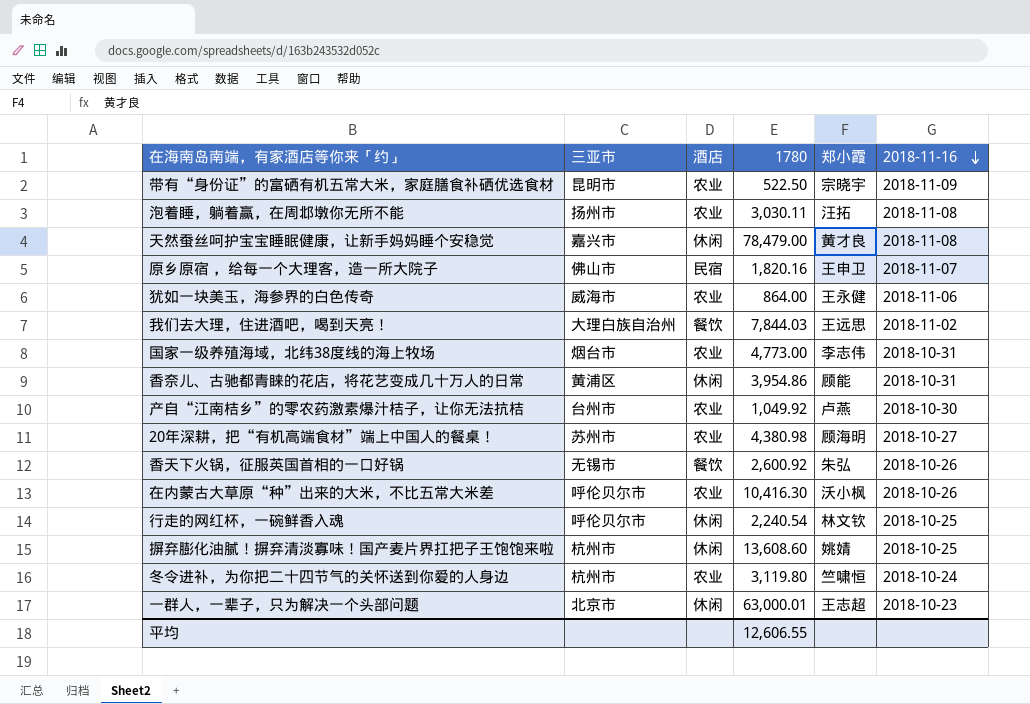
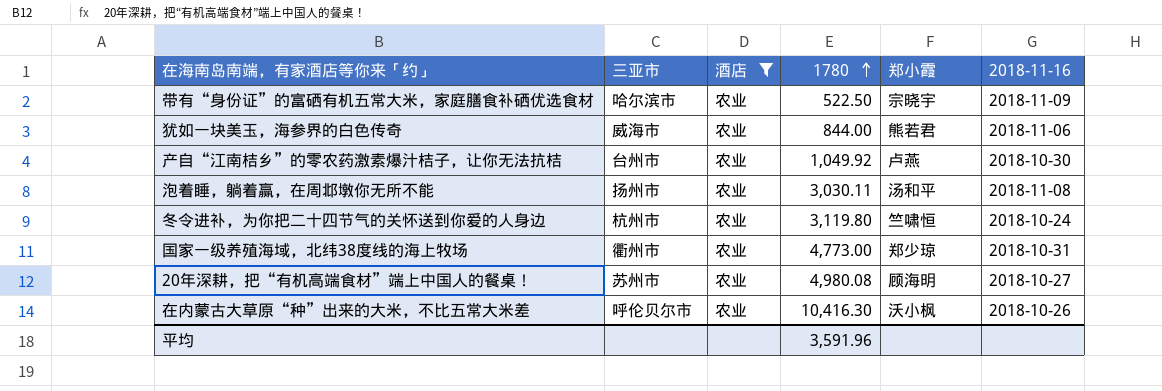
filter: none -> 酒店 = 农业
row order: 2018-11-16 descending -> 1780 ascending
带有“身份证”的富硒有机五常大米，家庭膳食补硒优选食材 | 三亚市: 昆明市 -> 哈尔滨市
犹如一块美玉，海参界的白色传奇 | 1780: 864.00 -> 844.00
犹如一块美玉，海参界的白色传奇 | 郑小霞: 王永健 -> 熊若君
泡着睡，躺着赢，在周邶墩你无所不能 | 郑小霞: 汪拓 -> 汤和平
国家一级养殖海域，北纬38度线的海上牧场 | 三亚市: 烟台市 -> 衢州市
国家一级养殖海域，北纬38度线的海上牧场 | 郑小霞: 李志伟 -> 郑少琼
20年深耕，把“有机高端食材”端上中国人的餐桌！ | 1780: 4,380.98 -> 4,980.08
平均 | 1780: 12,606.55 -> 3,591.96

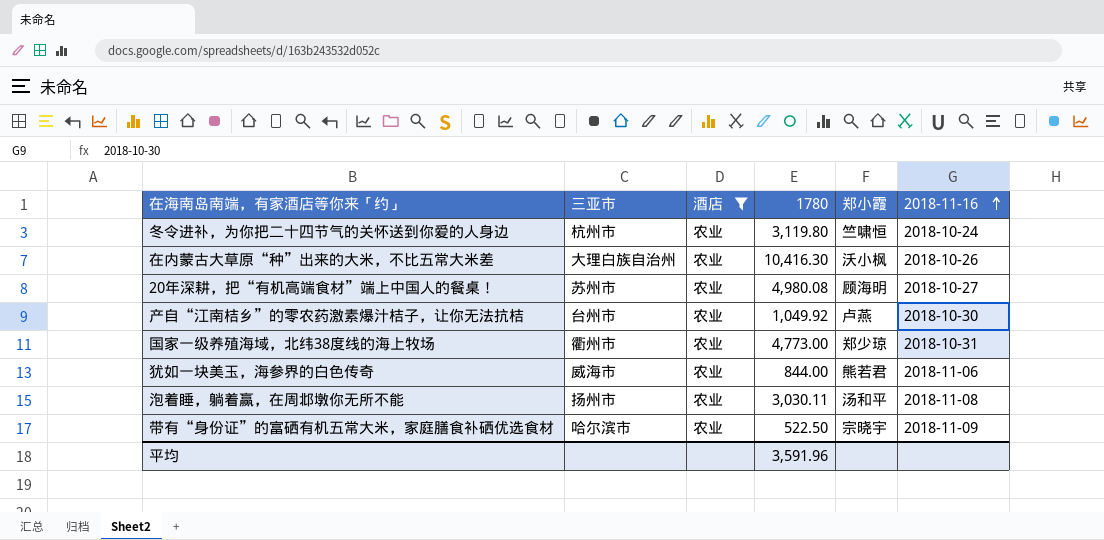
row order: 1780 ascending -> 2018-11-16 ascending
在内蒙古大草原“种”出来的大米，不比五常大米差 | 三亚市: 呼伦贝尔市 -> 大理白族自治州

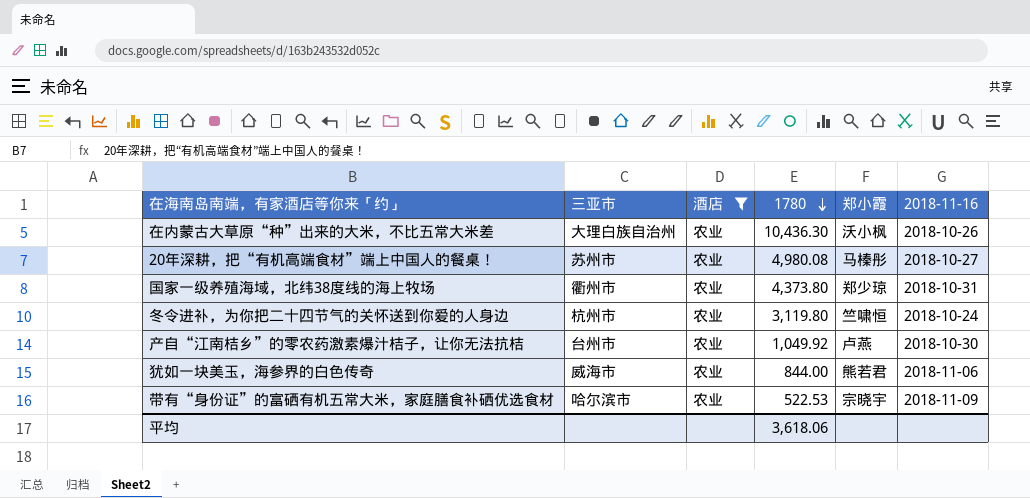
row order: 2018-11-16 ascending -> 1780 descending
row 泡着睡，躺着赢，在周邶墩你无所不能: 扬州市 | 农业 | 3,030.11 | 汤和平 | 2018-11-08 -> none
在内蒙古大草原“种”出来的大米，不比五常大米差 | 1780: 10,416.30 -> 10,436.30
20年深耕，把“有机高端食材”端上中国人的餐桌！ | 郑小霞: 顾海明 -> 马榛彤
国家一级养殖海域，北纬38度线的海上牧场 | 1780: 4,773.00 -> 4,373.80
带有“身份证”的富硒有机五常大米，家庭膳食补硒优选食材 | 1780: 522.50 -> 522.53
平均 | 1780: 3,591.96 -> 3,618.06

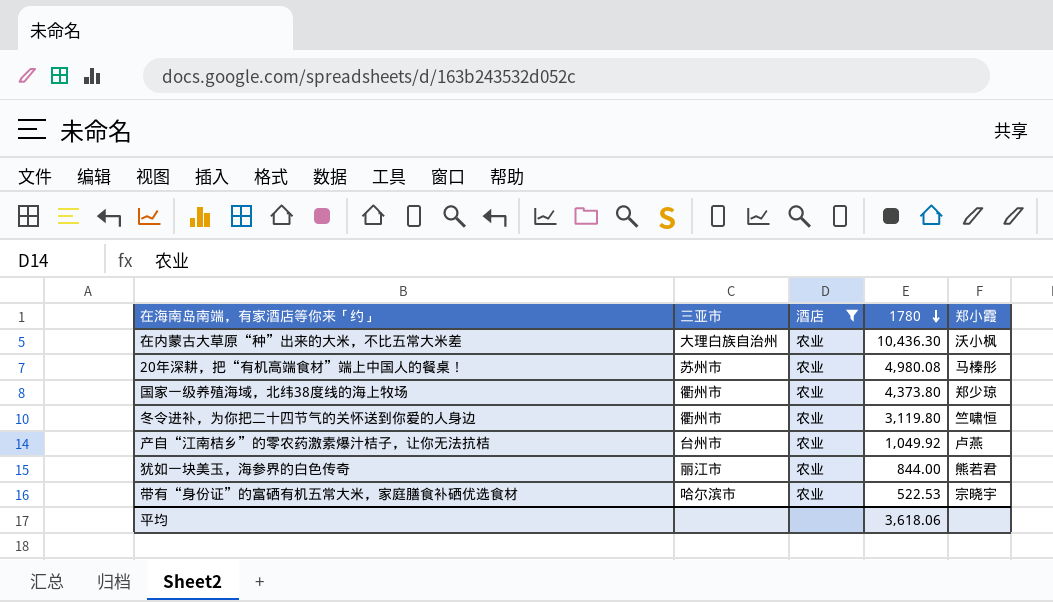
column 2018-11-16 | position: 6 -> none
冬令进补，为你把二十四节气的关怀送到你爱的人身边 | 三亚市: 杭州市 -> 衢州市
犹如一块美玉，海参界的白色传奇 | 三亚市: 威海市 -> 丽江市

